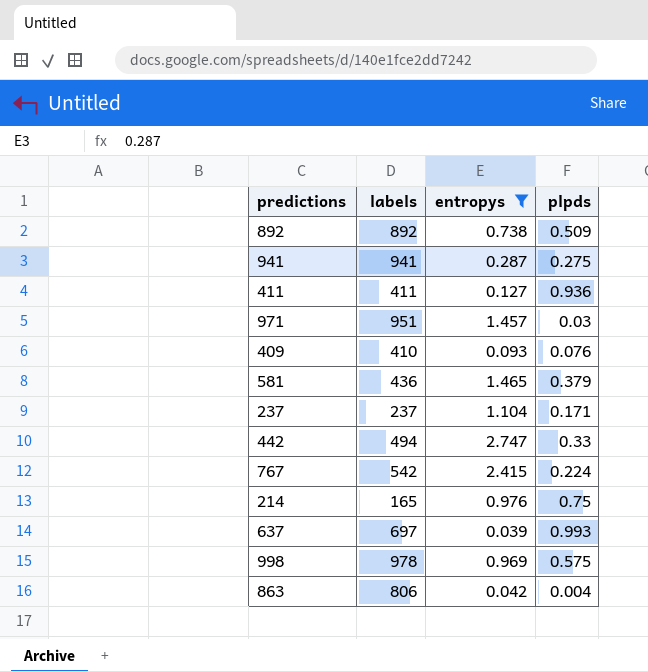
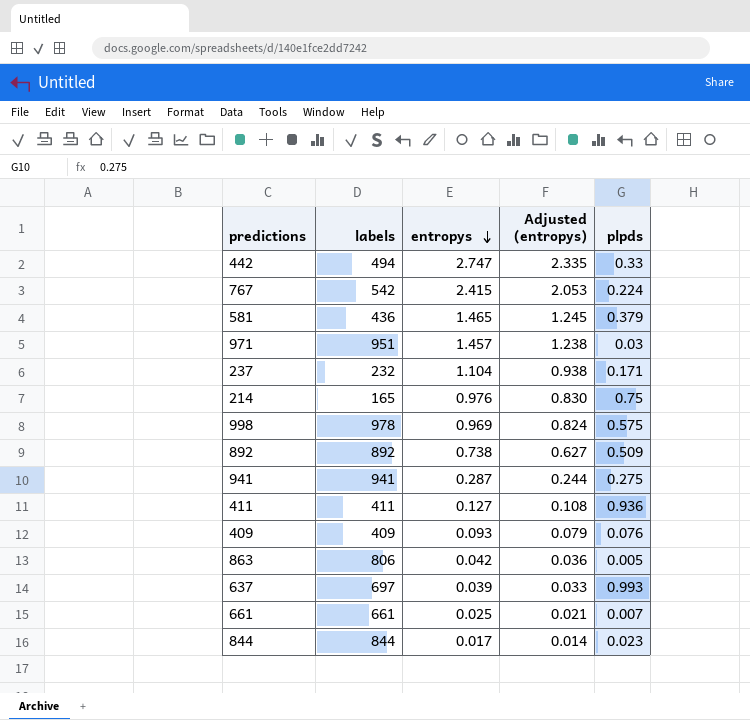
filter: entropys >= 0.039 -> none
row order: none -> entropys descending
column Adjusted (entropys) | formula: none -> [entropys] * 0.85
237 | labels: 237 -> 232
409 | labels: 410 -> 409
863 | plpds: 0.004 -> 0.005

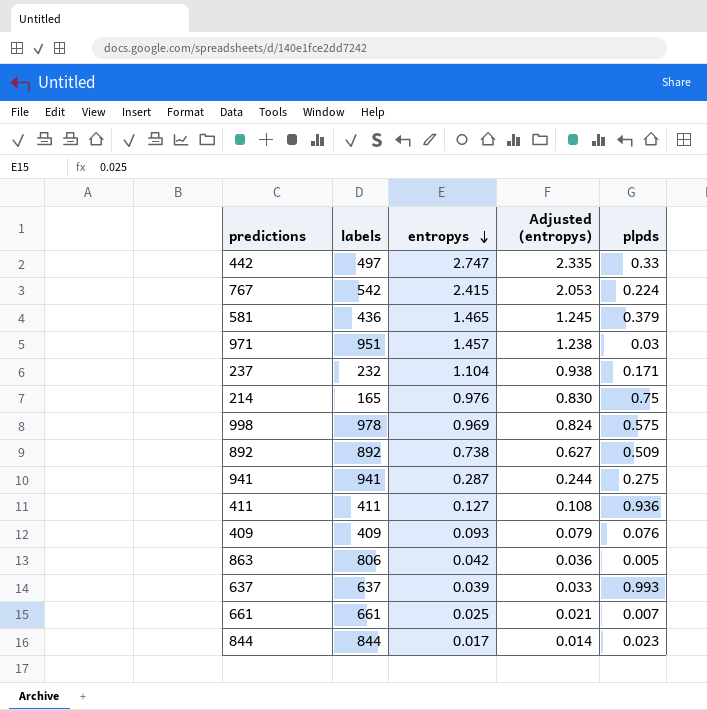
442 | labels: 494 -> 497
637 | labels: 697 -> 637

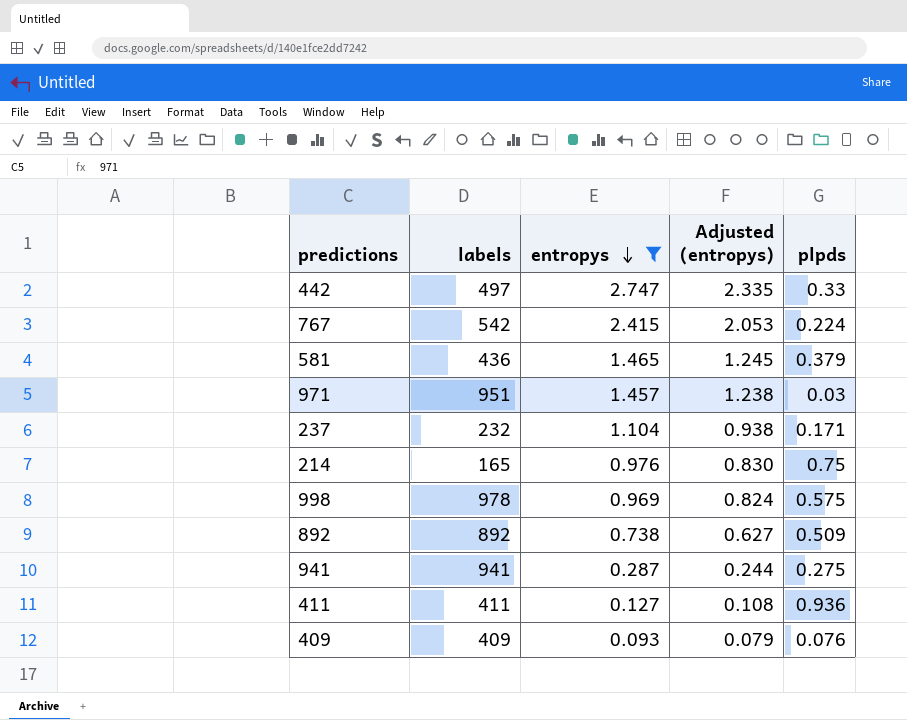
filter: none -> entropys >= 0.093

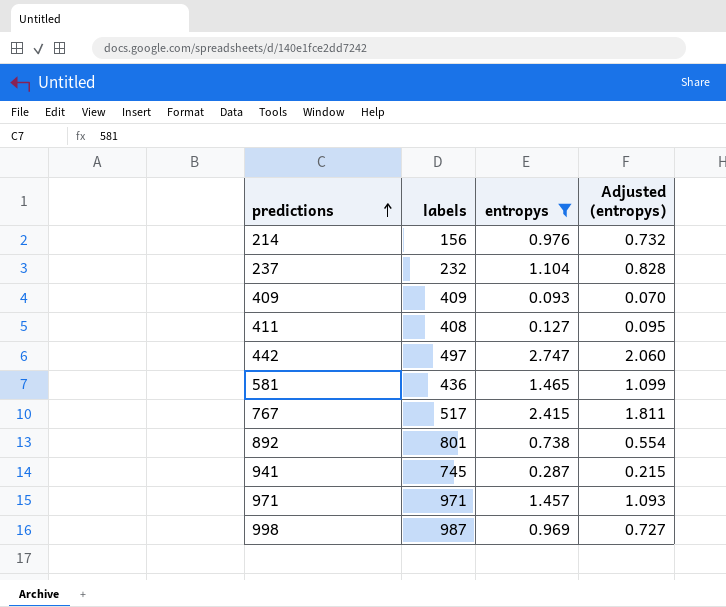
row order: entropys descending -> predictions ascending
column plpds | position: 5 -> none
column Adjusted (entropys) | formula: [entropys] * 0.85 -> [entropys] * 0.75
214 | labels: 165 -> 156
411 | labels: 411 -> 408
767 | labels: 542 -> 517
892 | labels: 892 -> 801
941 | labels: 941 -> 745
971 | labels: 951 -> 971
998 | labels: 978 -> 987

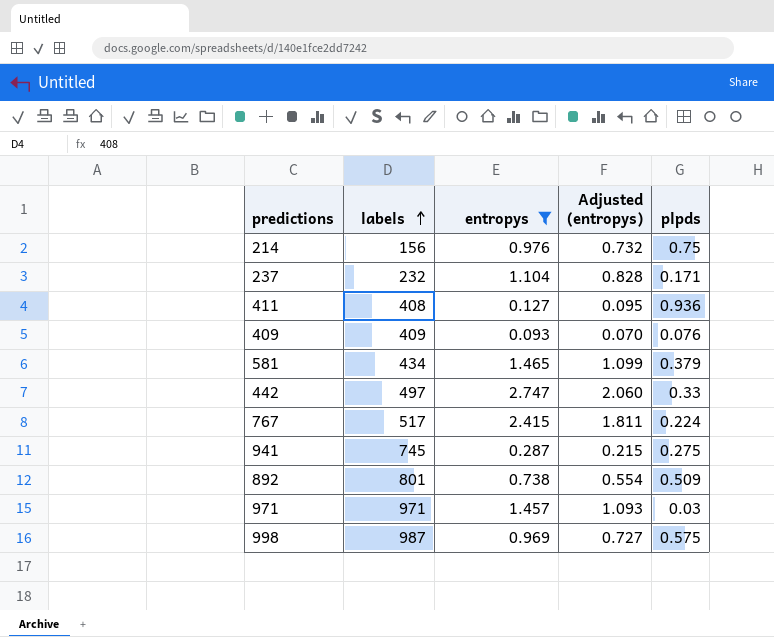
row order: predictions ascending -> labels ascending
column plpds | position: none -> 5
581 | labels: 436 -> 434

